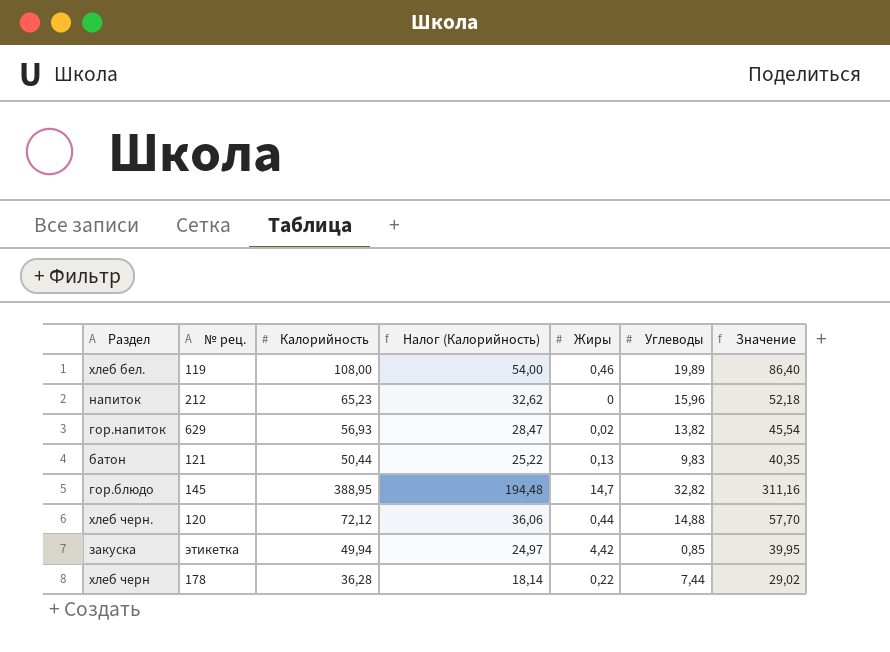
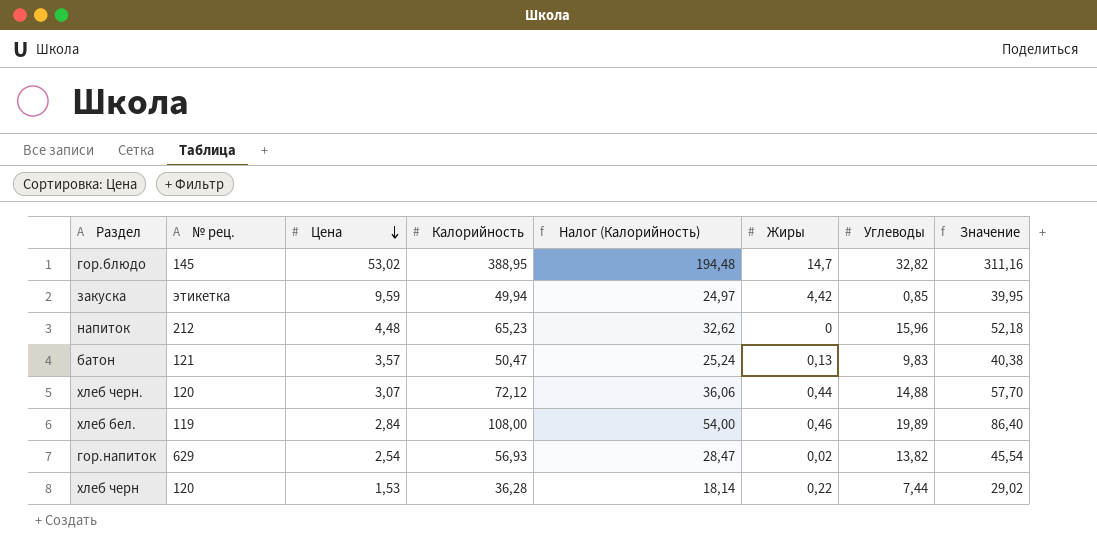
row order: none -> Цена descending
column Цена | position: none -> 3
батон | Калорийность: 50,44 -> 50,47
батон | Налог (Калорийность): 25,22 -> 25,24
батон | Значение: 40,35 -> 40,38
хлеб черн | № рец.: 178 -> 120

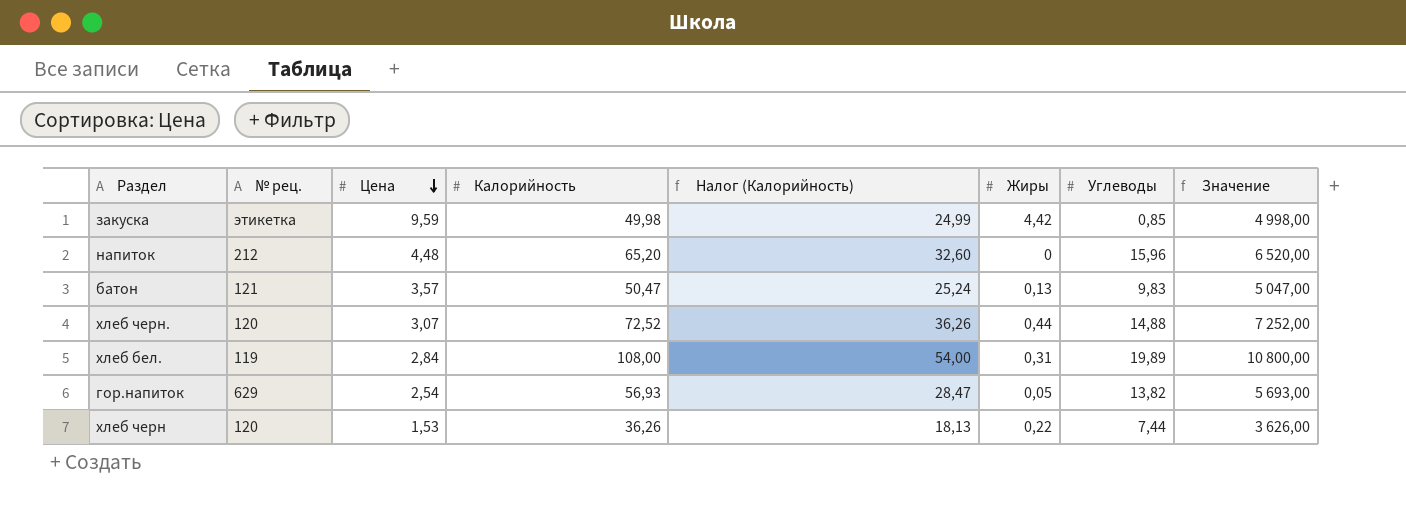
column Значение | formula: [Калорийность] * 0,8 -> [Калорийность] * 100
row гор.блюдо: 145 | 53,02 | 388,95 | 194,48 | 14,7 | 32,82 | 311,16 -> none
закуска | Калорийность: 49,94 -> 49,98
закуска | Налог (Калорийность): 24,97 -> 24,99
напиток | Калорийность: 65,23 -> 65,20
напиток | Налог (Калорийность): 32,62 -> 32,60
хлеб черн. | Калорийность: 72,12 -> 72,52
хлеб черн. | Налог (Калорийность): 36,06 -> 36,26
хлеб бел. | Жиры: 0,46 -> 0,31
гор.напиток | Жиры: 0,02 -> 0,05
хлеб черн | Калорийность: 36,28 -> 36,26
хлеб черн | Налог (Калорийность): 18,14 -> 18,13

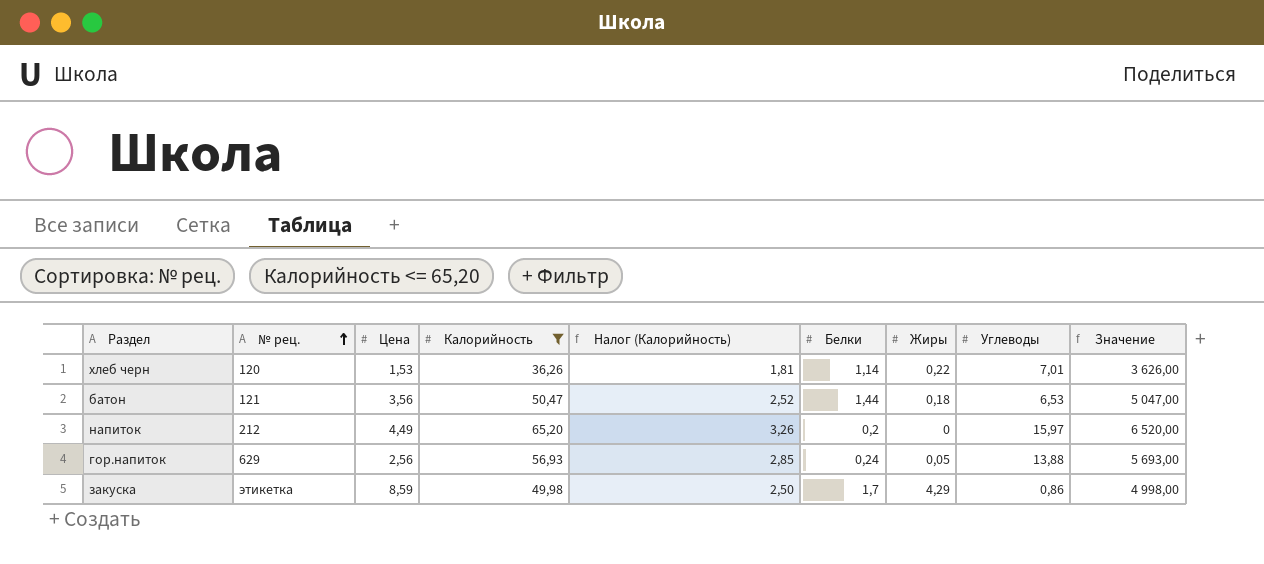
filter: none -> Калорийность <= 65,20
row order: Цена descending -> № рец. ascending
column Налог (Калорийность) | formula: [Калорийность] * 0,5 -> [Калорийность] * 0,05
column Белки | position: none -> 6
хлеб черн | Углеводы: 7,44 -> 7,01
батон | Цена: 3,57 -> 3,56
батон | Жиры: 0,13 -> 0,18
батон | Углеводы: 9,83 -> 6,53
напиток | Цена: 4,48 -> 4,49
напиток | Углеводы: 15,96 -> 15,97
гор.напиток | Цена: 2,54 -> 2,56
гор.напиток | Углеводы: 13,82 -> 13,88
закуска | Цена: 9,59 -> 8,59
закуска | Жиры: 4,42 -> 4,29
закуска | Углеводы: 0,85 -> 0,86

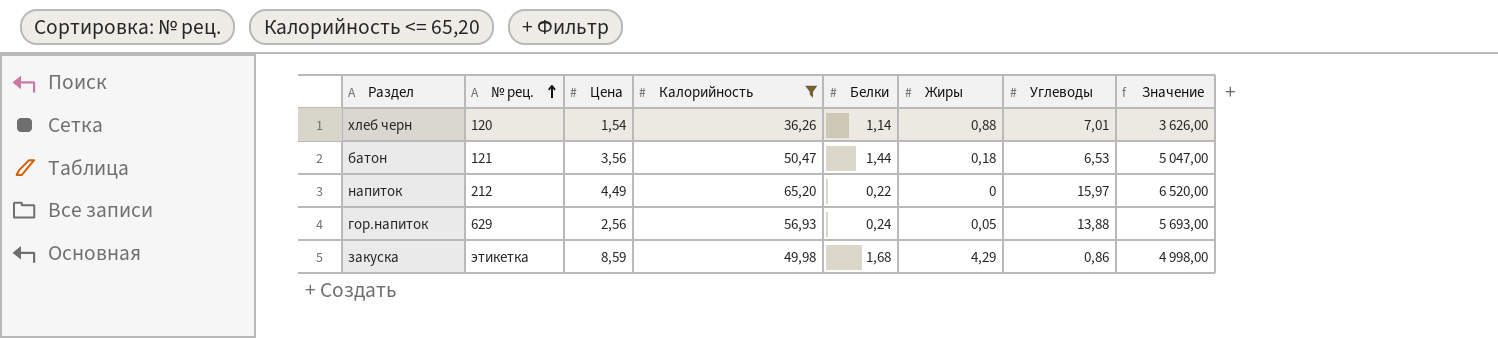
column Налог (Калорийность) | formula: [Калорийность] * 0,05 -> none
хлеб черн | Цена: 1,53 -> 1,54
хлеб черн | Жиры: 0,22 -> 0,88
напиток | Белки: 0,2 -> 0,22
закуска | Белки: 1,7 -> 1,68

